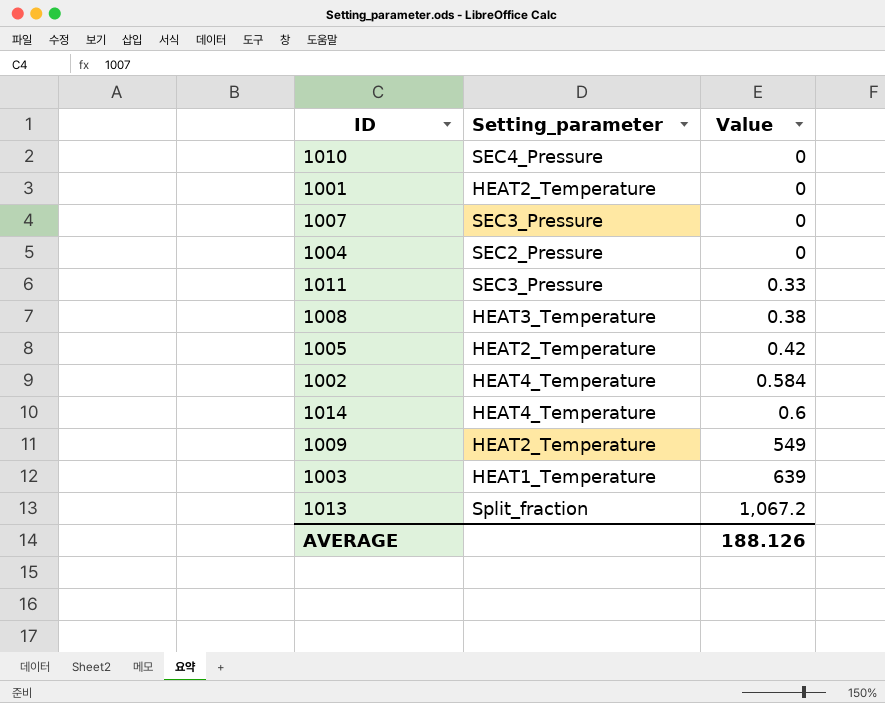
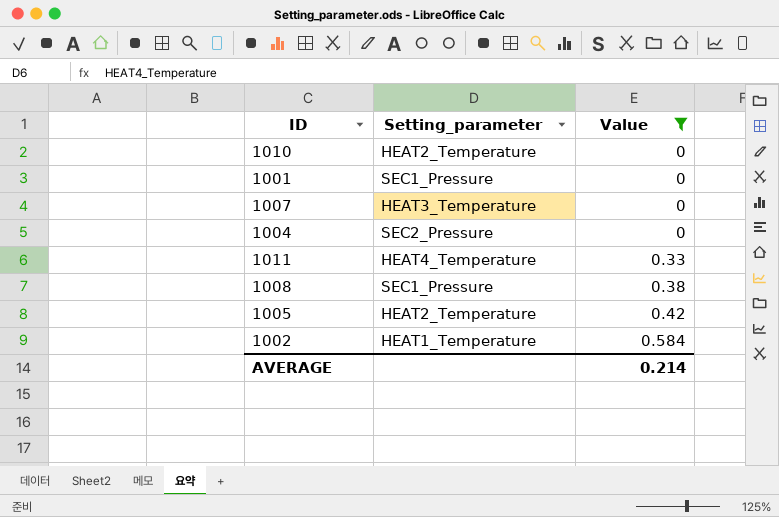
filter: none -> Value <= 0.584
1010 | Setting_parameter: SEC4_Pressure -> HEAT2_Temperature
1001 | Setting_parameter: HEAT2_Temperature -> SEC1_Pressure
1007 | Setting_parameter: SEC3_Pressure -> HEAT3_Temperature
1011 | Setting_parameter: SEC3_Pressure -> HEAT4_Temperature
1008 | Setting_parameter: HEAT3_Temperature -> SEC1_Pressure
1002 | Setting_parameter: HEAT4_Temperature -> HEAT1_Temperature
AVERAGE | Value: 188.126 -> 0.214

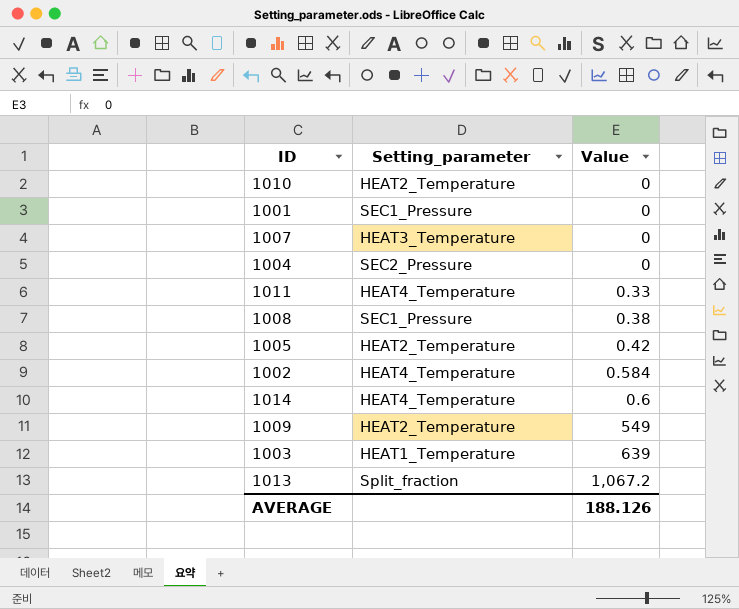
filter: Value <= 0.584 -> none
1002 | Setting_parameter: HEAT1_Temperature -> HEAT4_Temperature
AVERAGE | Value: 0.214 -> 188.126

